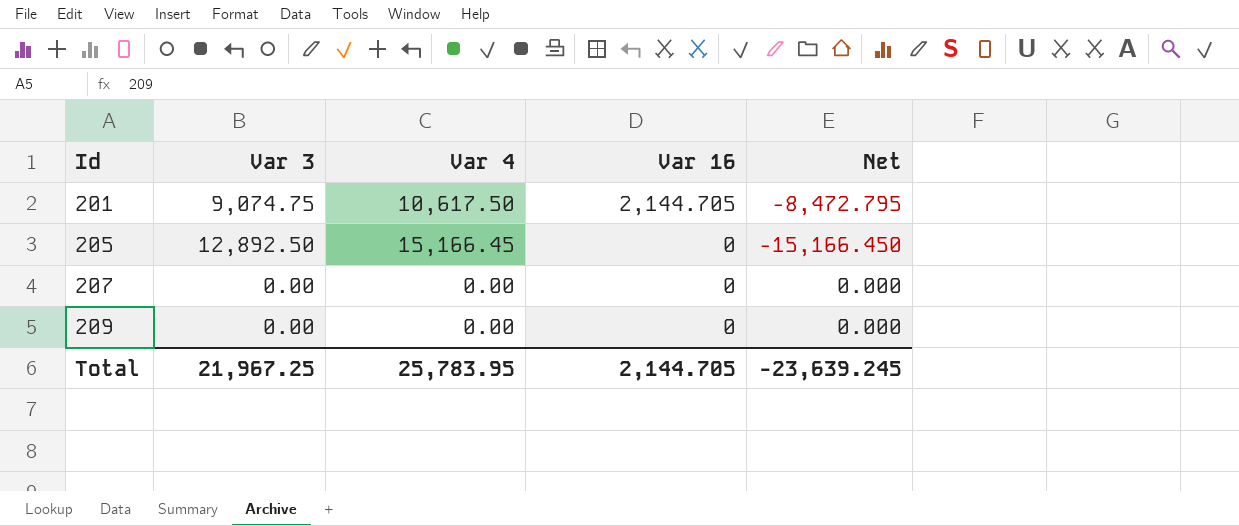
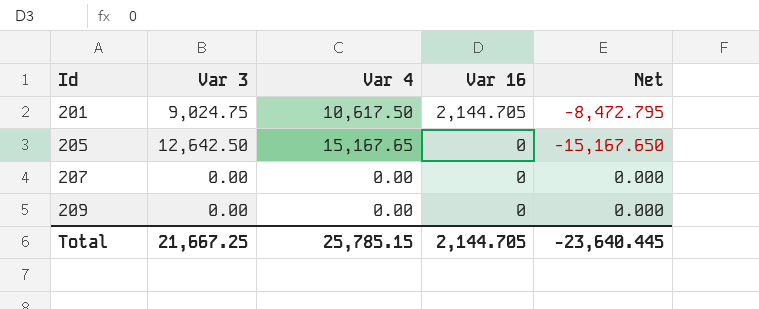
201 | Var 3: 9,074.75 -> 9,024.75
205 | Var 3: 12,892.50 -> 12,642.50
205 | Var 4: 15,166.45 -> 15,167.65
205 | Net: -15,166.450 -> -15,167.650
Total | Var 3: 21,967.25 -> 21,667.25
Total | Var 4: 25,783.95 -> 25,785.15
Total | Net: -23,639.245 -> -23,640.445

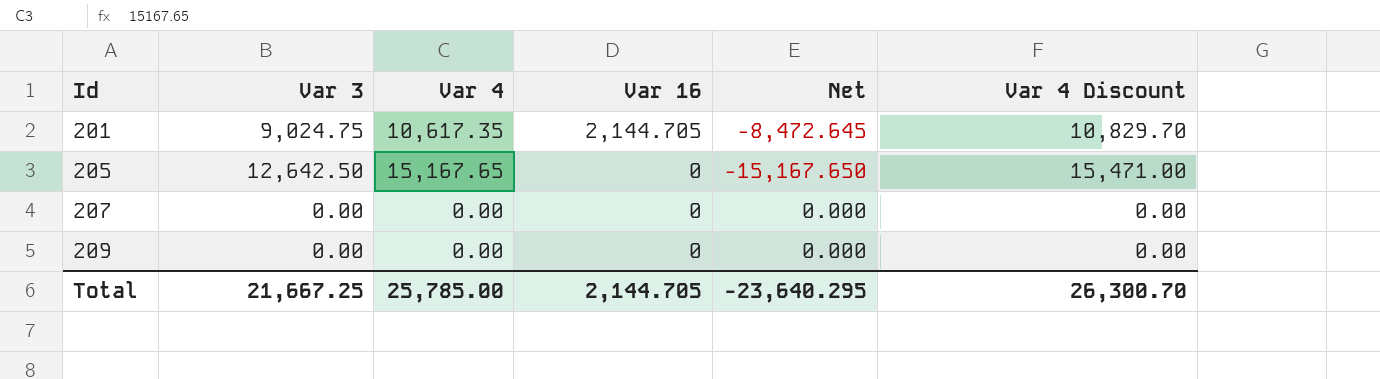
column Var 4 Discount | formula: none -> [Var 4] * 1.02
201 | Var 4: 10,617.50 -> 10,617.35
201 | Net: -8,472.795 -> -8,472.645
Total | Var 4: 25,785.15 -> 25,785.00
Total | Net: -23,640.445 -> -23,640.295

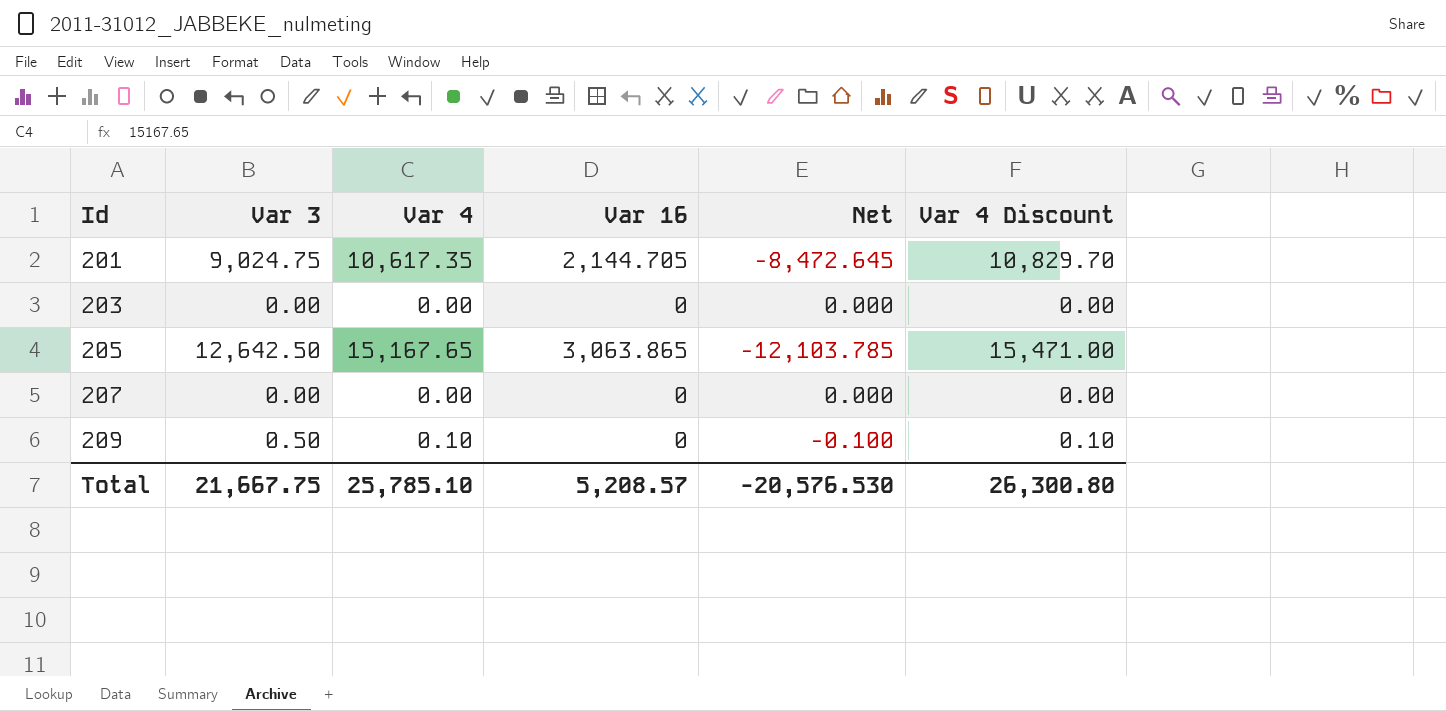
row 203: none -> 0.00 | 0.00 | 0 | 0.000 | 0.00
205 | Var 16: 0 -> 3,063.865
205 | Net: -15,167.650 -> -12,103.785
209 | Var 3: 0.00 -> 0.50
209 | Var 4: 0.00 -> 0.10
209 | Net: 0.000 -> -0.100
209 | Var 4 Discount: 0.00 -> 0.10
Total | Var 3: 21,667.25 -> 21,667.75
Total | Var 4: 25,785.00 -> 25,785.10
Total | Var 16: 2,144.705 -> 5,208.57
Total | Net: -23,640.295 -> -20,576.530
Total | Var 4 Discount: 26,300.70 -> 26,300.80

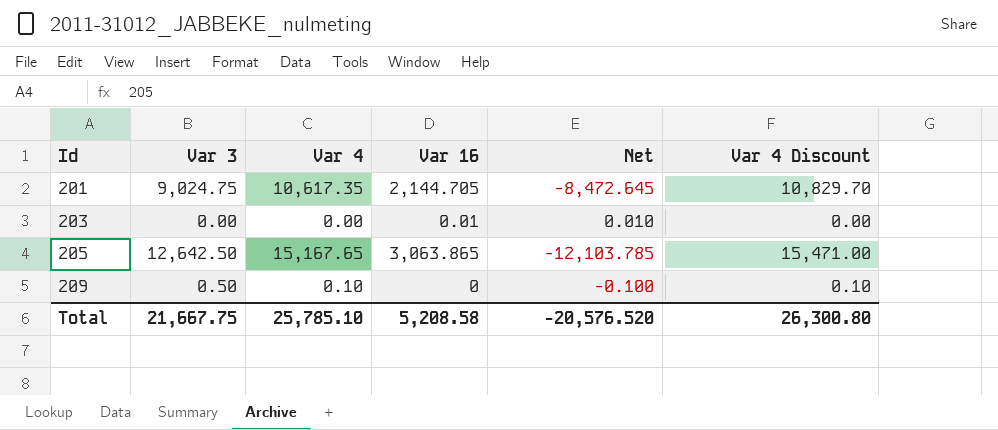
row 207: 0.00 | 0.00 | 0 | 0.000 | 0.00 -> none
203 | Var 16: 0 -> 0.01
203 | Net: 0.000 -> 0.010
Total | Var 16: 5,208.57 -> 5,208.58
Total | Net: -20,576.530 -> -20,576.520

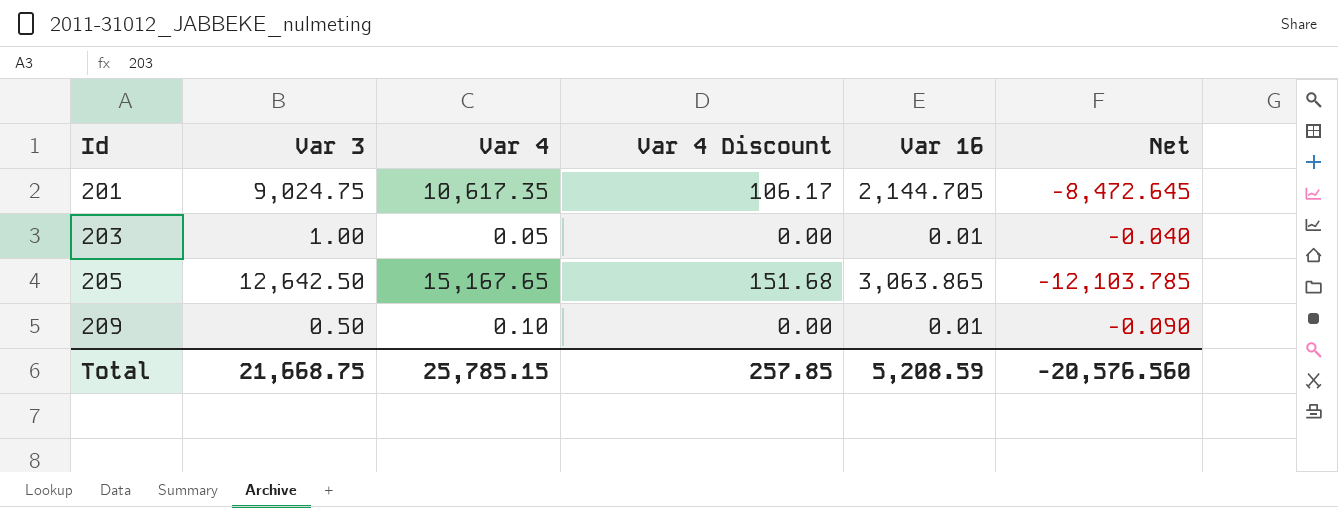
column Var 4 Discount | formula: [Var 4] * 1.02 -> [Var 4] * 0.01
column Var 4 Discount | position: 6 -> 4
203 | Var 3: 0.00 -> 1.00
203 | Var 4: 0.00 -> 0.05
203 | Net: 0.010 -> -0.040
209 | Var 16: 0 -> 0.01
209 | Net: -0.100 -> -0.090
Total | Var 3: 21,667.75 -> 21,668.75
Total | Var 4: 25,785.10 -> 25,785.15
Total | Var 4 Discount: 26,300.80 -> 257.85
Total | Var 16: 5,208.58 -> 5,208.59
Total | Net: -20,576.520 -> -20,576.560

